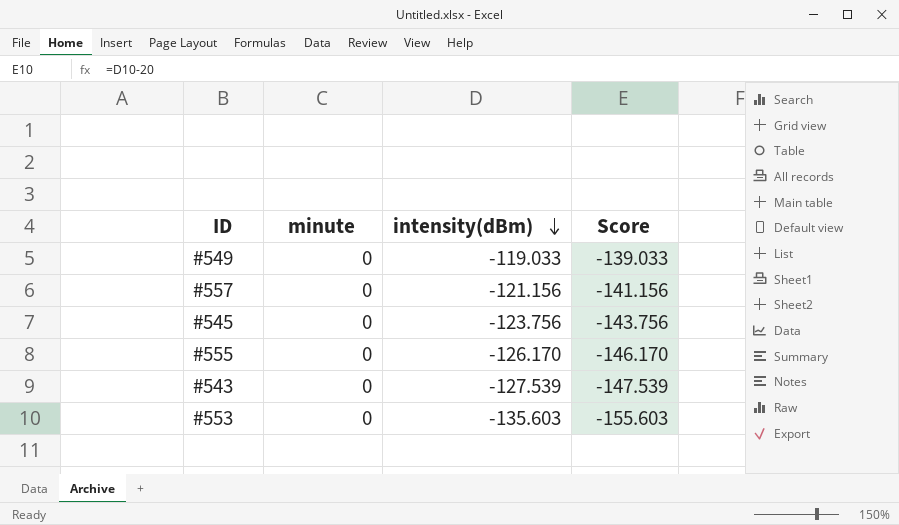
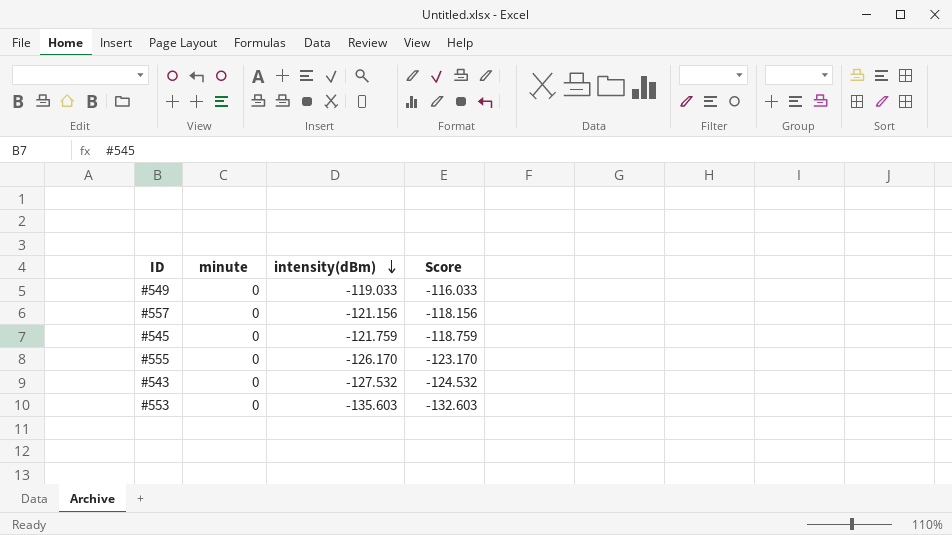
column Score | formula: [intensity(dBm)] - 20 -> [intensity(dBm)] + 3
#545 | intensity(dBm): -123.756 -> -121.759
#543 | intensity(dBm): -127.539 -> -127.532

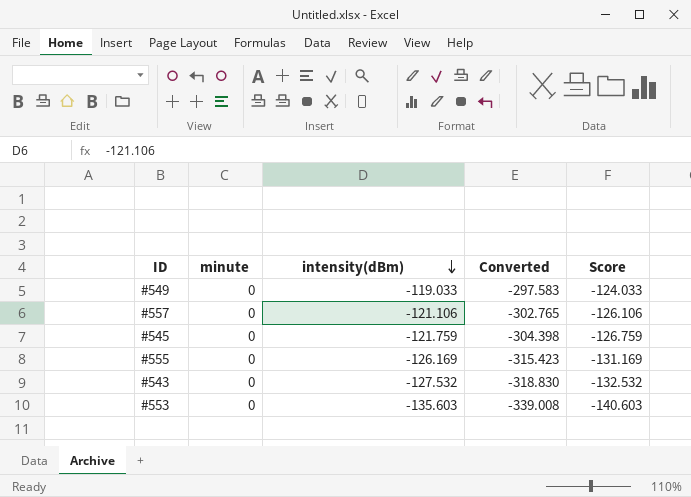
column Converted | formula: none -> [intensity(dBm)] * 2.5
column Score | formula: [intensity(dBm)] + 3 -> [intensity(dBm)] - 5
#557 | intensity(dBm): -121.156 -> -121.106
#555 | intensity(dBm): -126.170 -> -126.169

